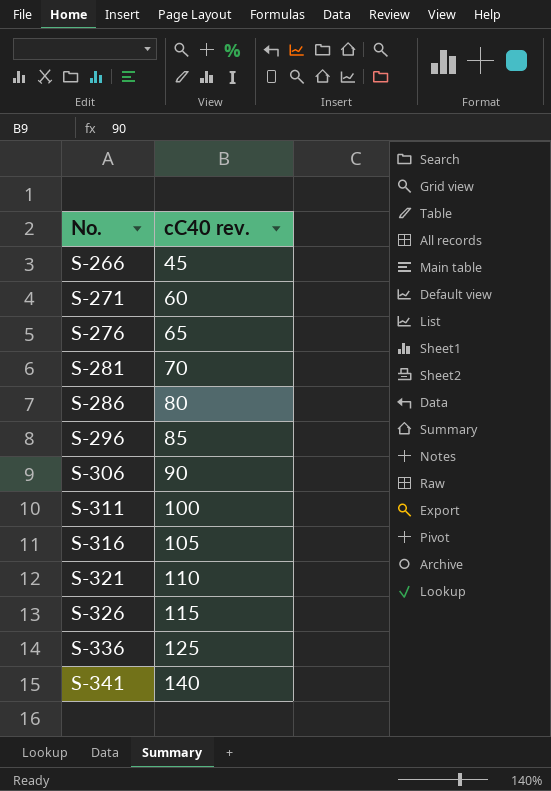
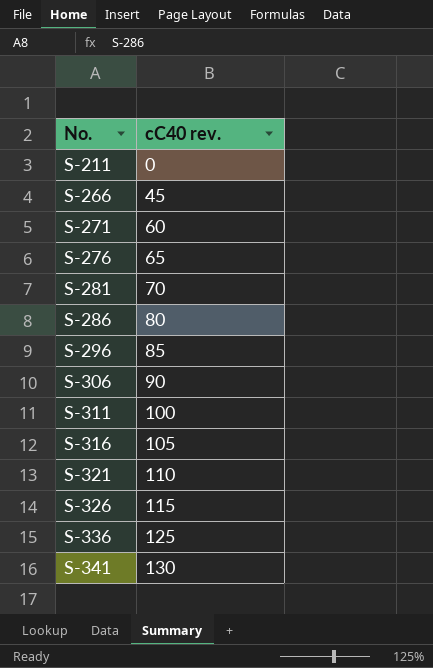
row S-211: none -> 0
S-341 | cC40 rev.: 140 -> 130

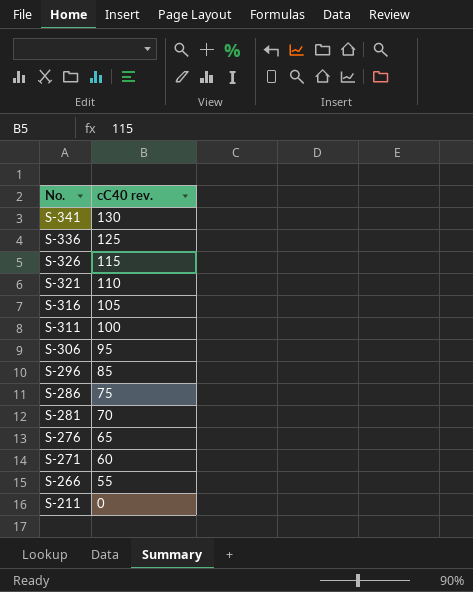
row order: No. ascending -> No. descending
S-306 | cC40 rev.: 90 -> 95
S-286 | cC40 rev.: 80 -> 75
S-266 | cC40 rev.: 45 -> 55

